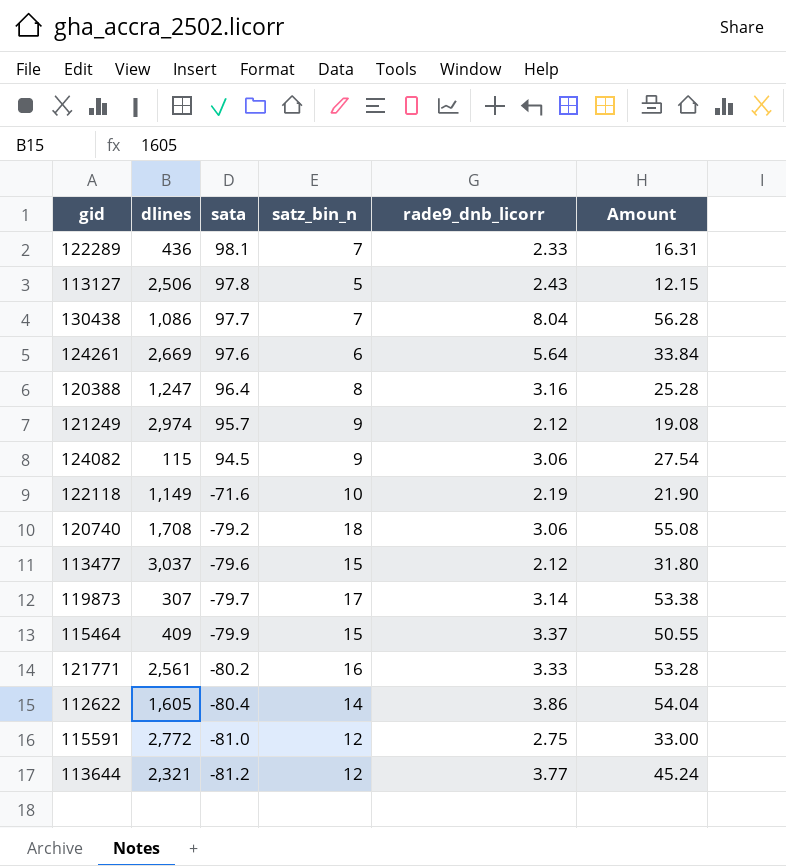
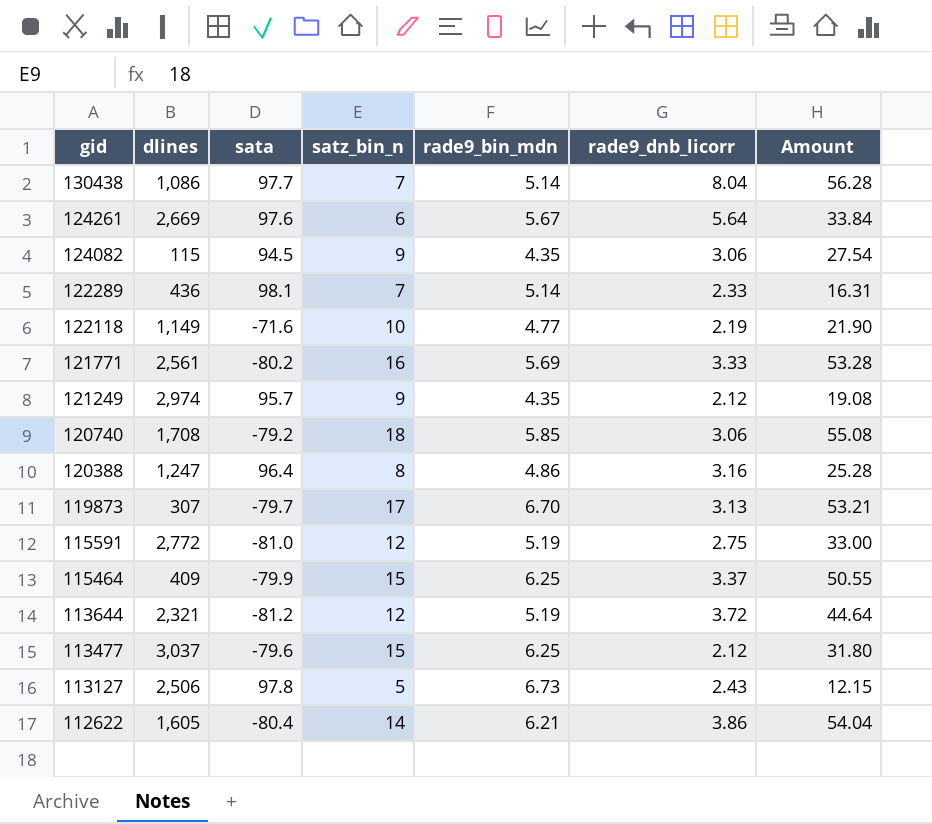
row order: sata descending -> gid descending
column rade9_bin_mdn | position: none -> 5
119873 | rade9_dnb_licorr: 3.14 -> 3.13
119873 | Amount: 53.38 -> 53.21
113644 | rade9_dnb_licorr: 3.77 -> 3.72
113644 | Amount: 45.24 -> 44.64

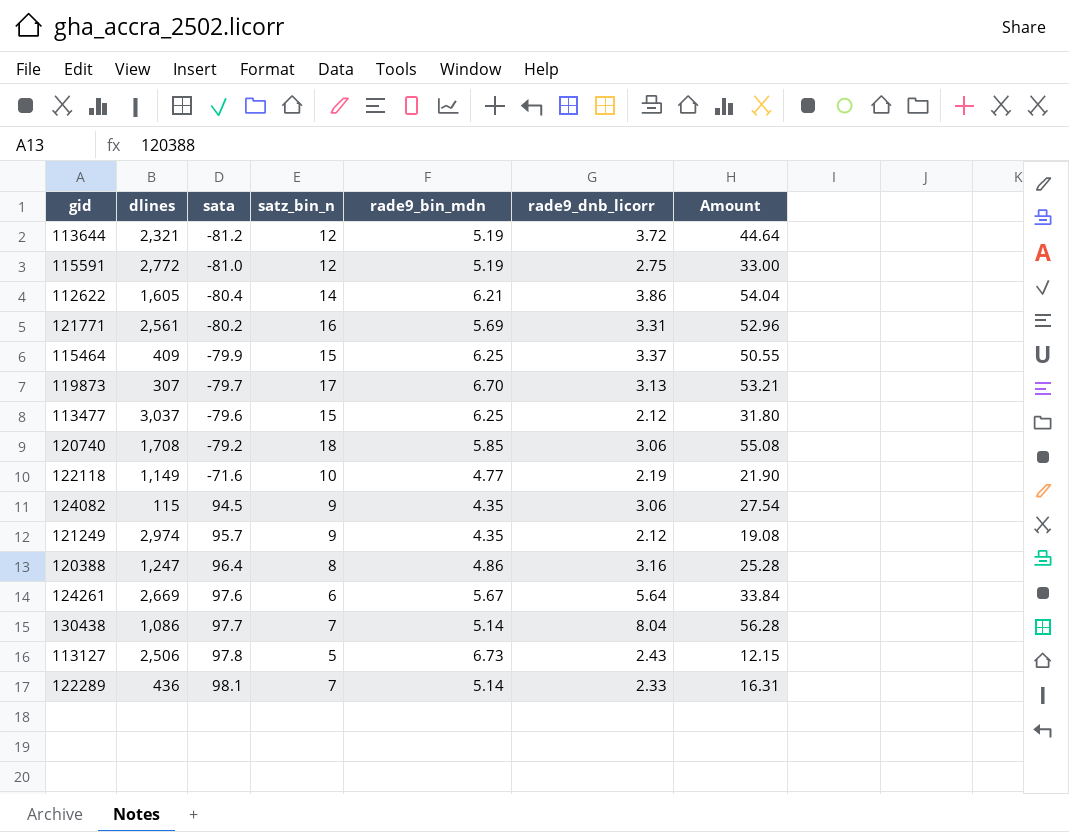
row order: gid descending -> sata ascending
121771 | rade9_dnb_licorr: 3.33 -> 3.31
121771 | Amount: 53.28 -> 52.96

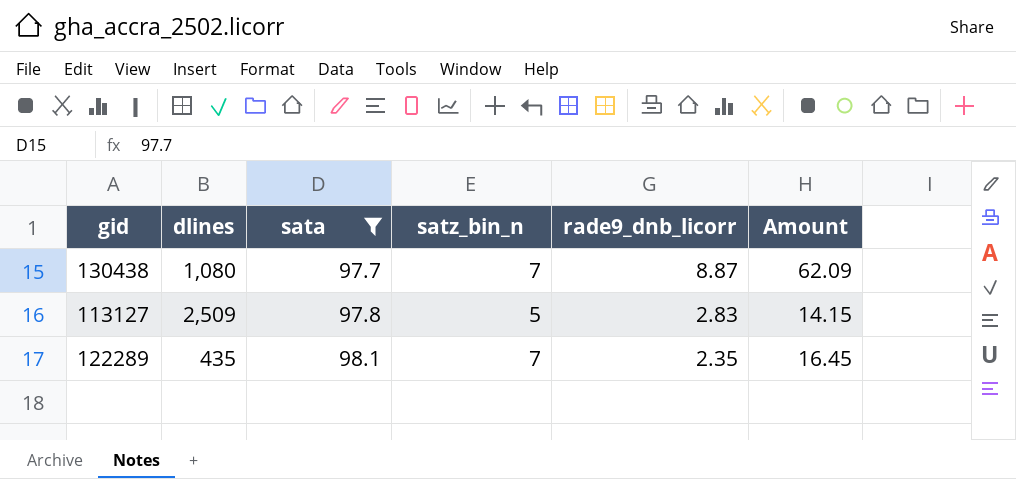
filter: none -> sata >= 97.7
column rade9_bin_mdn | position: 5 -> none
130438 | dlines: 1,086 -> 1,080
130438 | rade9_dnb_licorr: 8.04 -> 8.87
130438 | Amount: 56.28 -> 62.09
113127 | dlines: 2,506 -> 2,509
113127 | rade9_dnb_licorr: 2.43 -> 2.83
113127 | Amount: 12.15 -> 14.15
122289 | dlines: 436 -> 435
122289 | rade9_dnb_licorr: 2.33 -> 2.35
122289 | Amount: 16.31 -> 16.45

